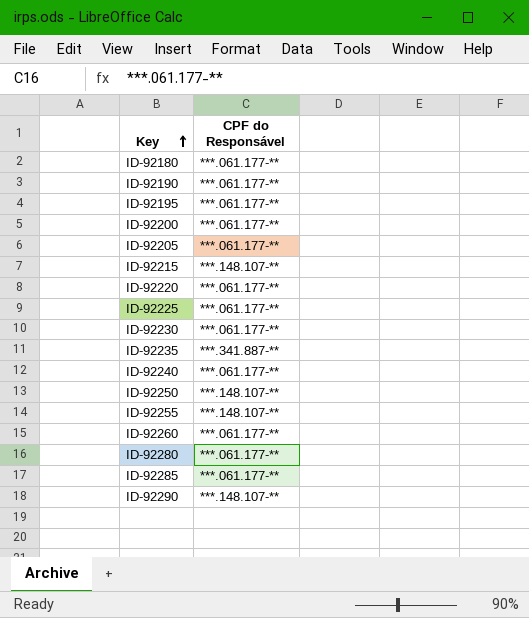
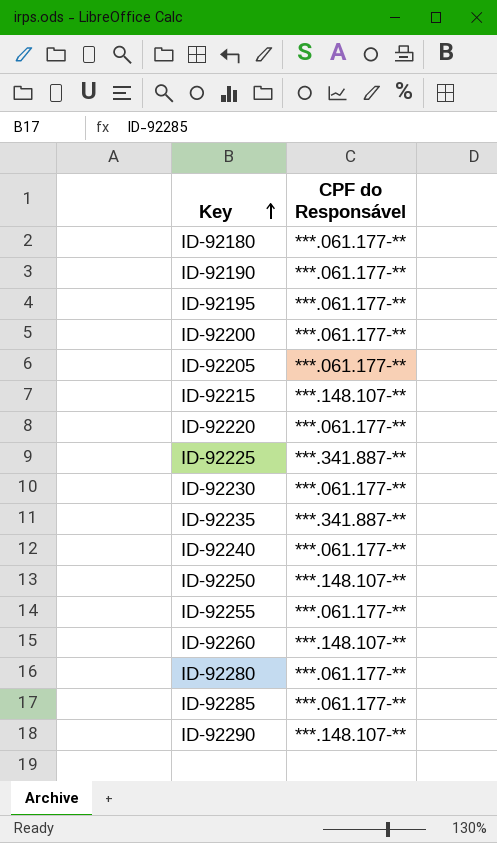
ID-92225 | CPF do Responsável: ***.061.177-** -> ***.341.887-**
ID-92255 | CPF do Responsável: ***.148.107-** -> ***.061.177-**
ID-92260 | CPF do Responsável: ***.061.177-** -> ***.148.107-**

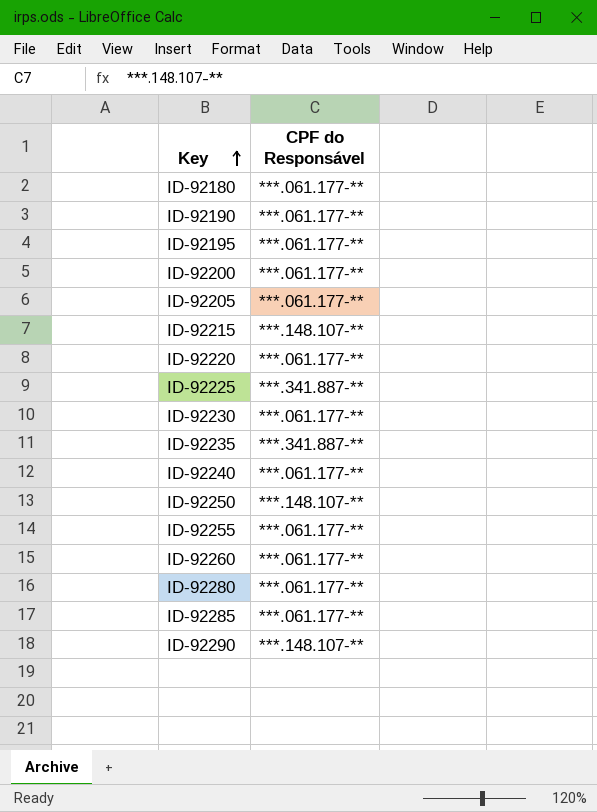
ID-92260 | CPF do Responsável: ***.148.107-** -> ***.061.177-**

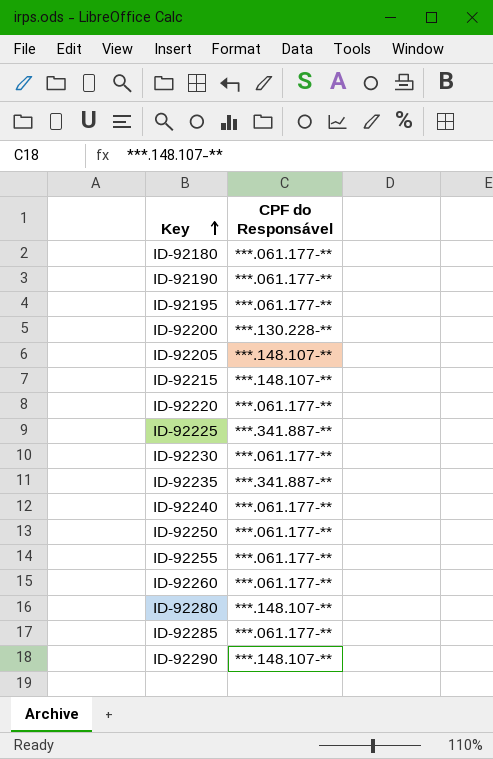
ID-92200 | CPF do Responsável: ***.061.177-** -> ***.130.228-**
ID-92205 | CPF do Responsável: ***.061.177-** -> ***.148.107-**
ID-92250 | CPF do Responsável: ***.148.107-** -> ***.061.177-**
ID-92280 | CPF do Responsável: ***.061.177-** -> ***.148.107-**

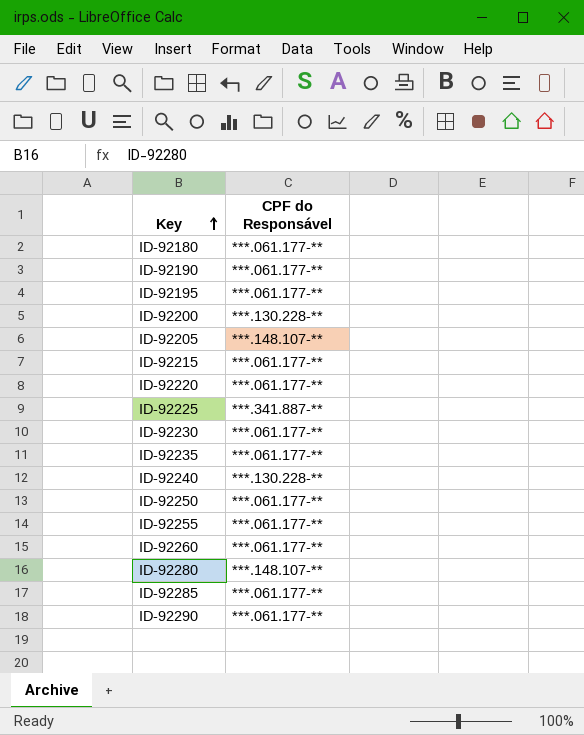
ID-92215 | CPF do Responsável: ***.148.107-** -> ***.061.177-**
ID-92235 | CPF do Responsável: ***.341.887-** -> ***.061.177-**
ID-92240 | CPF do Responsável: ***.061.177-** -> ***.130.228-**
ID-92290 | CPF do Responsável: ***.148.107-** -> ***.061.177-**

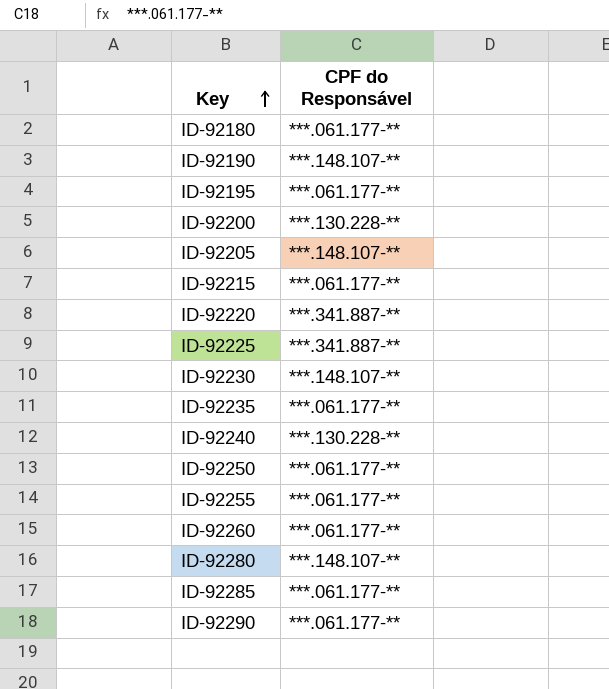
ID-92190 | CPF do Responsável: ***.061.177-** -> ***.148.107-**
ID-92220 | CPF do Responsável: ***.061.177-** -> ***.341.887-**
ID-92230 | CPF do Responsável: ***.061.177-** -> ***.148.107-**

